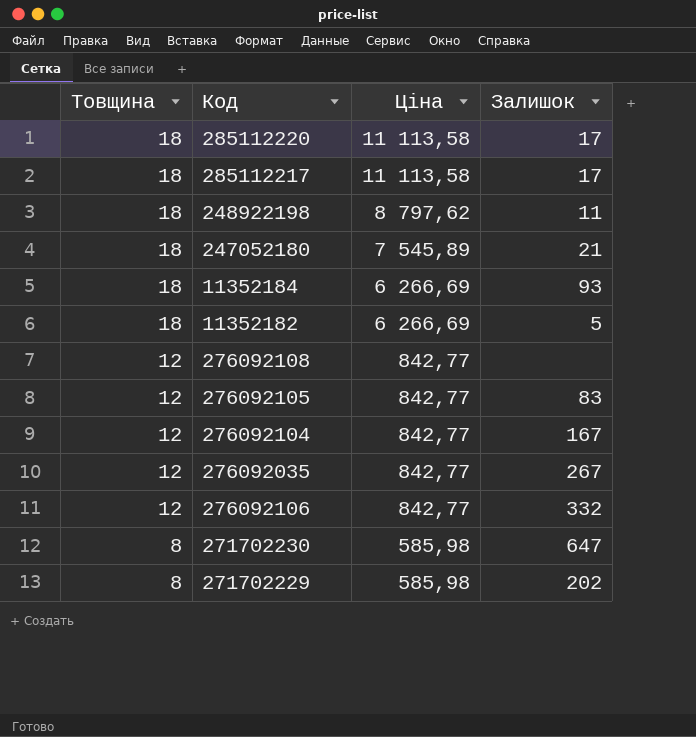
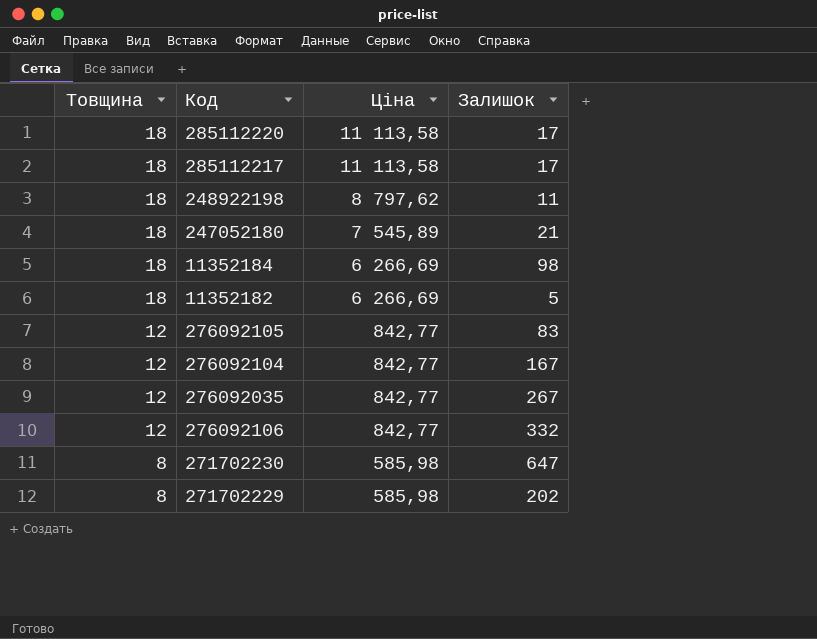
row 276092108: 12 | 842,77 | none -> none
11352184 | Залишок: 93 -> 98

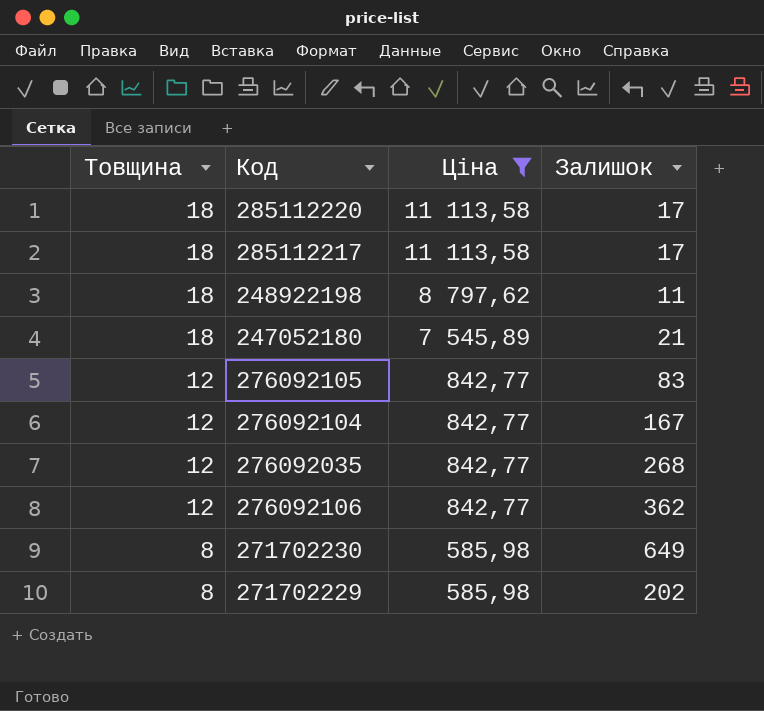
filter: none -> Ціна != 6 266,69
276092035 | Залишок: 267 -> 268
276092106 | Залишок: 332 -> 362
271702230 | Залишок: 647 -> 649

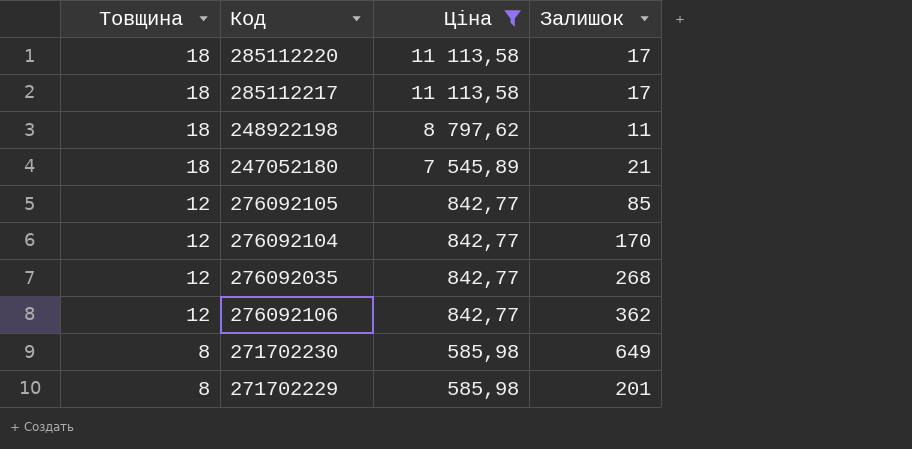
276092105 | Залишок: 83 -> 85
276092104 | Залишок: 167 -> 170
271702229 | Залишок: 202 -> 201

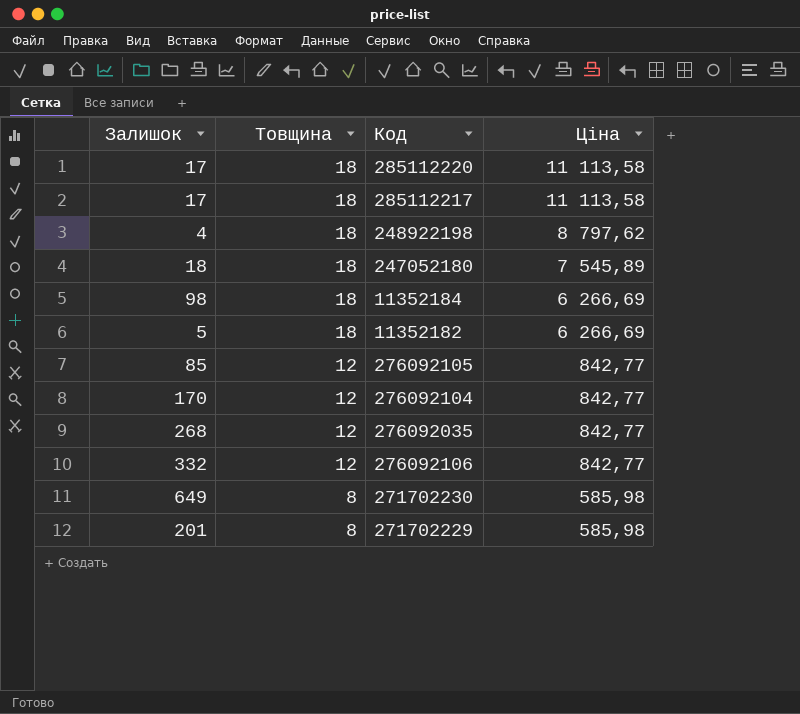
filter: Ціна != 6 266,69 -> none
column Залишок | position: 4 -> 1
248922198 | Залишок: 11 -> 4
247052180 | Залишок: 21 -> 18
276092106 | Залишок: 362 -> 332

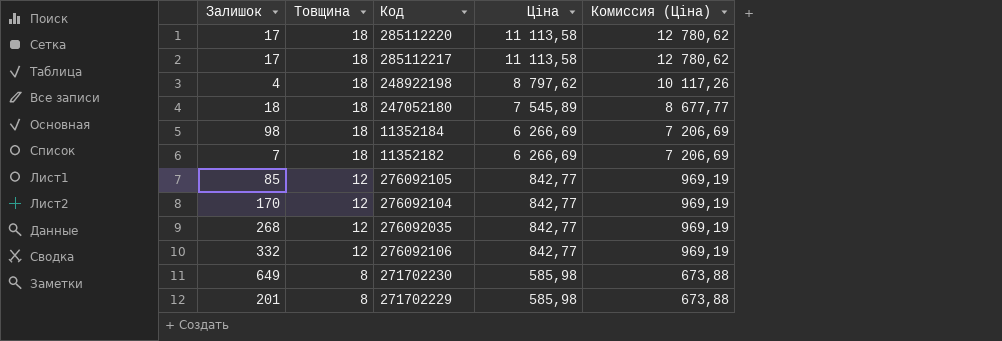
column Комиссия (Ціна) | formula: none -> [Ціна] * 1,15
11352182 | Залишок: 5 -> 7

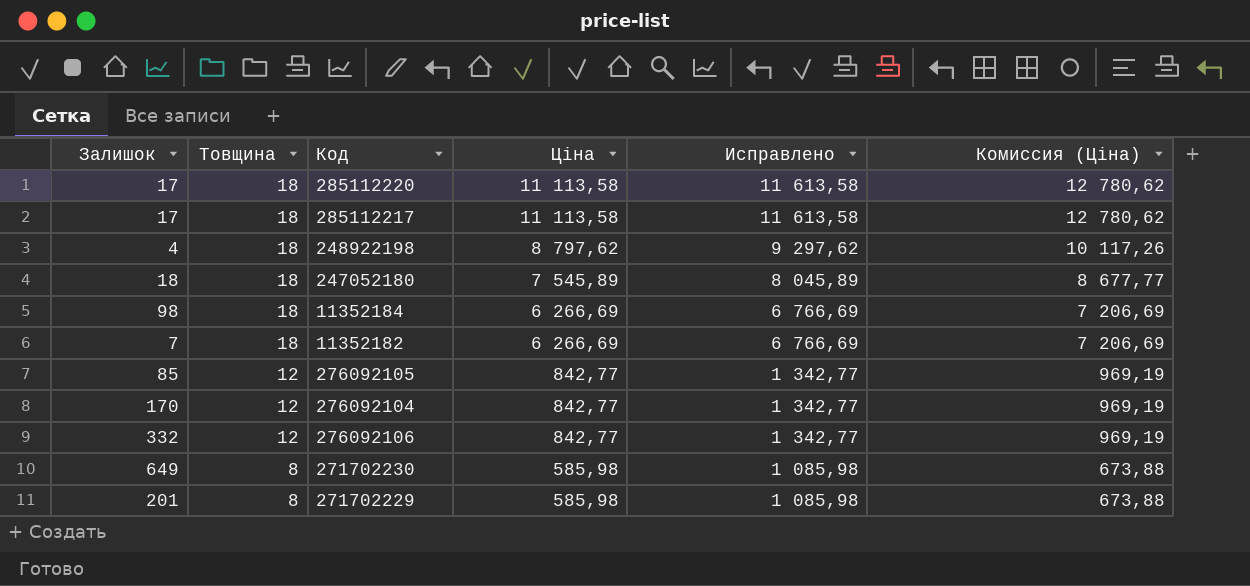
column Исправлено | formula: none -> [Ціна] + 500
row 276092035: 268 | 12 | 842,77 | 969,19 -> none

